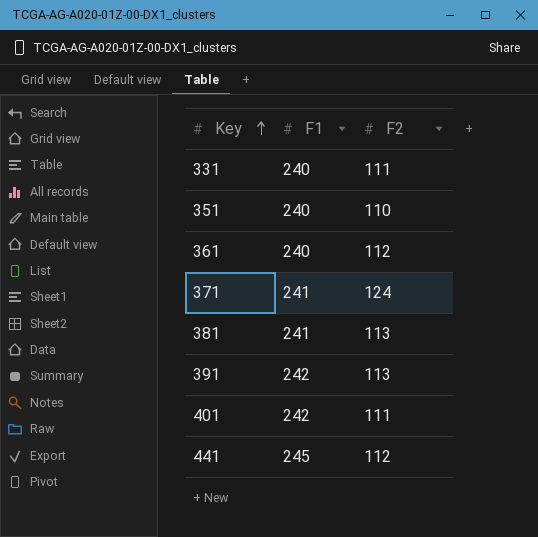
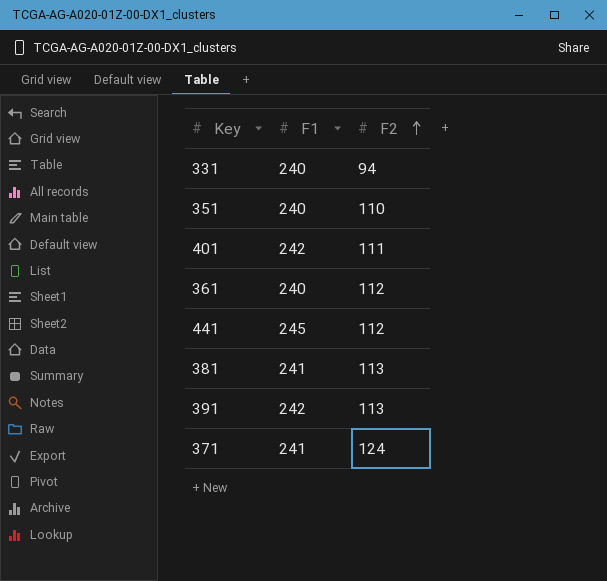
row order: Key ascending -> F2 ascending
331 | F2: 111 -> 94

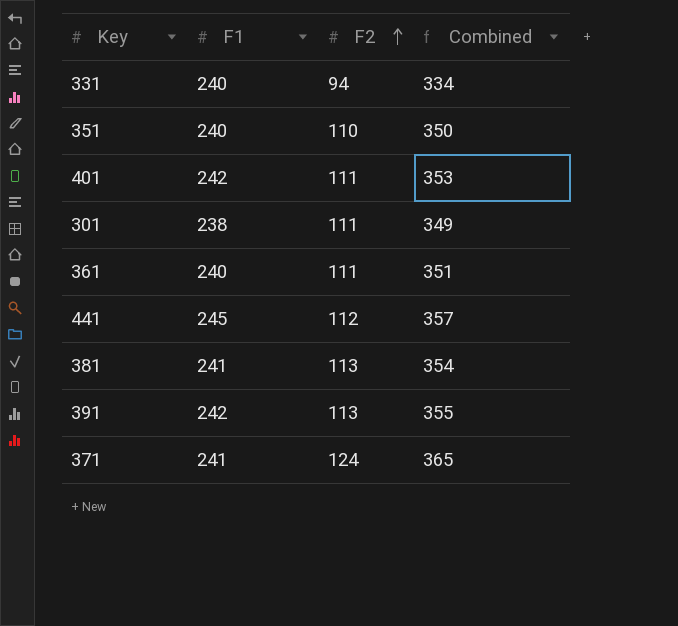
column Combined | formula: none -> [F1] + [F2]
row 301: none -> 238 | 111 | 349
361 | F2: 112 -> 111

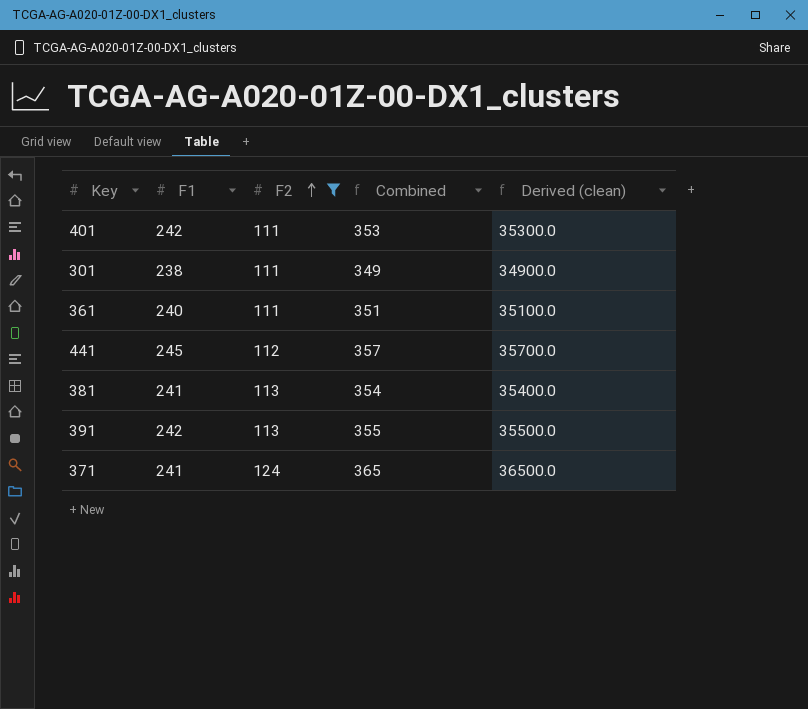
filter: none -> F2 >= 111
column Derived (clean) | formula: none -> [Combined] * 100

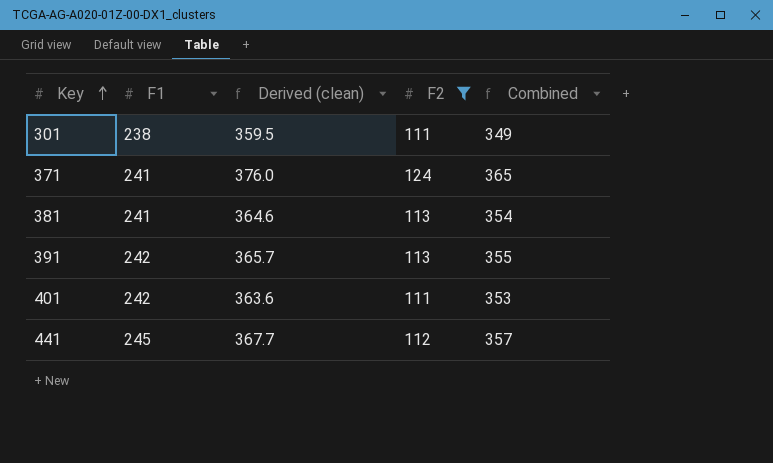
row order: F2 ascending -> Key ascending
column Derived (clean) | formula: [Combined] * 100 -> [Combined] * 1.03
column Derived (clean) | position: 5 -> 3
row 361: 240 | 111 | 351 | 35100.0 -> none

